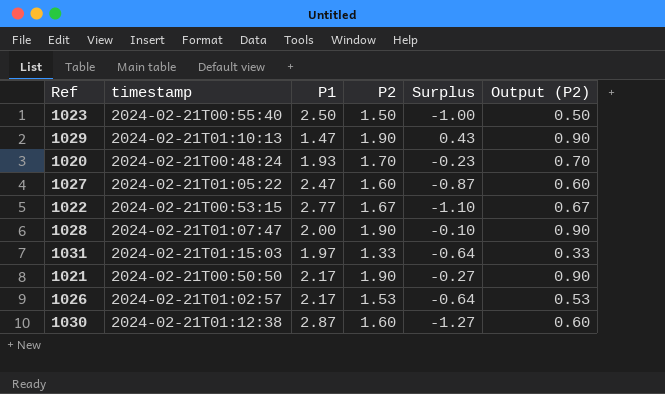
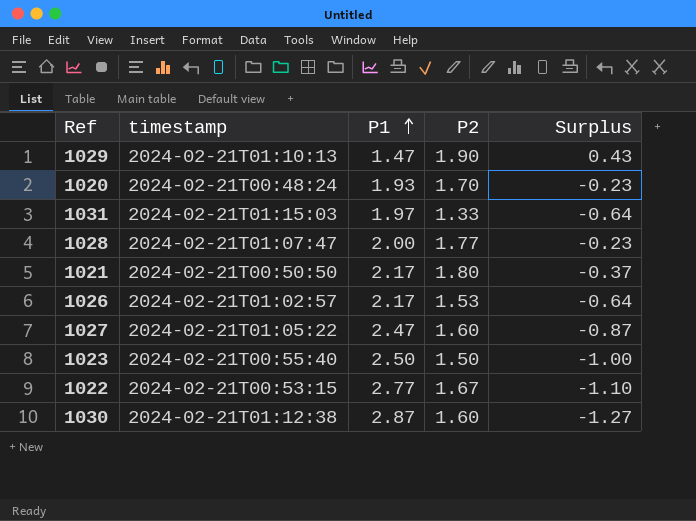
row order: none -> P1 ascending
column Output (P2) | formula: [P2] - 1 -> none
1028 | P2: 1.90 -> 1.77
1028 | Surplus: -0.10 -> -0.23
1021 | P2: 1.90 -> 1.80
1021 | Surplus: -0.27 -> -0.37

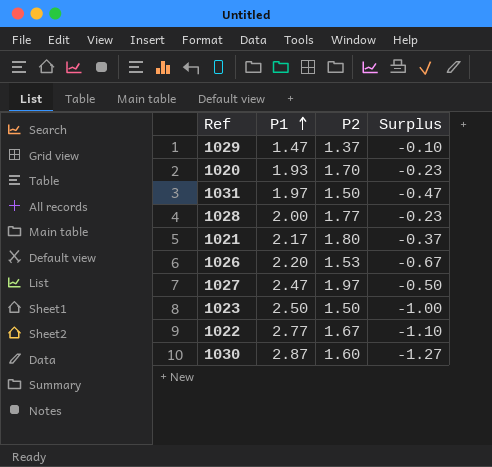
column timestamp | position: 2 -> none
1029 | P2: 1.90 -> 1.37
1029 | Surplus: 0.43 -> -0.10
1031 | P2: 1.33 -> 1.50
1031 | Surplus: -0.64 -> -0.47
1026 | P1: 2.17 -> 2.20
1026 | Surplus: -0.64 -> -0.67
1027 | P2: 1.60 -> 1.97
1027 | Surplus: -0.87 -> -0.50

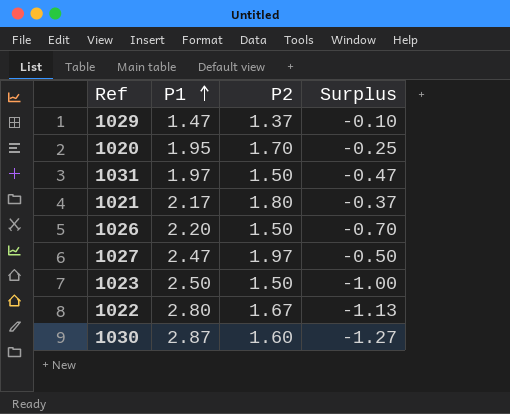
row 1028: 2.00 | 1.77 | -0.23 -> none
1020 | P1: 1.93 -> 1.95
1020 | Surplus: -0.23 -> -0.25
1026 | P2: 1.53 -> 1.50
1026 | Surplus: -0.67 -> -0.70
1022 | P1: 2.77 -> 2.80
1022 | Surplus: -1.10 -> -1.13

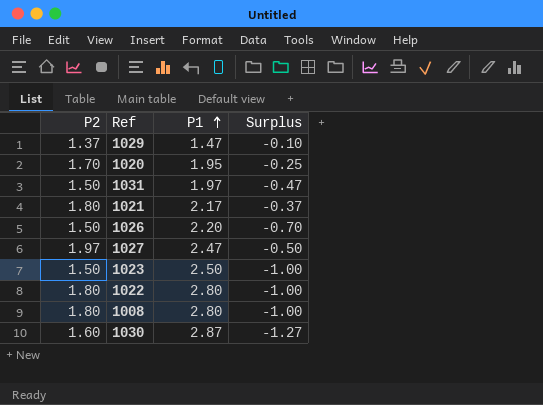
column P2 | position: 3 -> 1
1022 | P2: 1.67 -> 1.80
1022 | Surplus: -1.13 -> -1.00
row 1008: none -> 1.80 | 2.80 | -1.00

